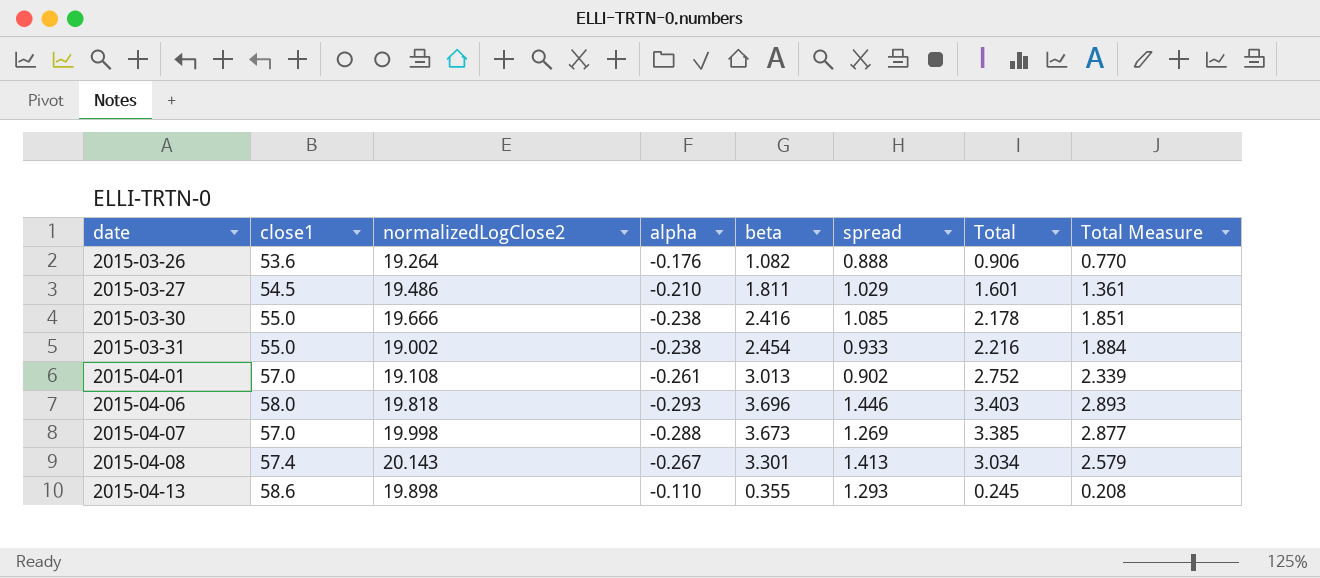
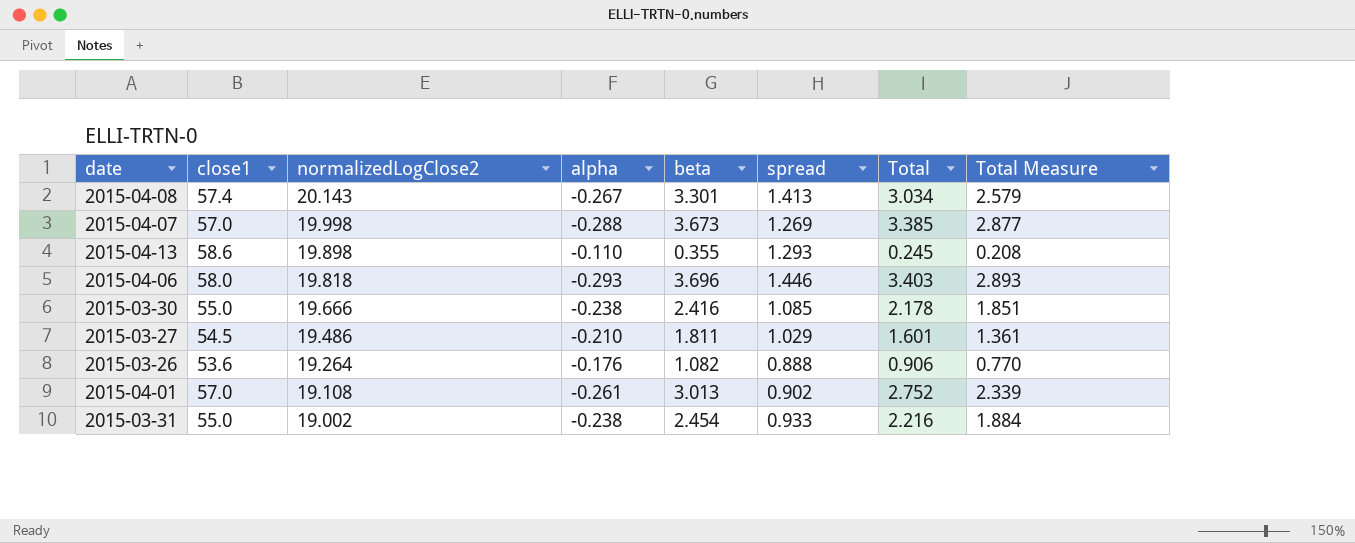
row order: date ascending -> normalizedLogClose2 descending

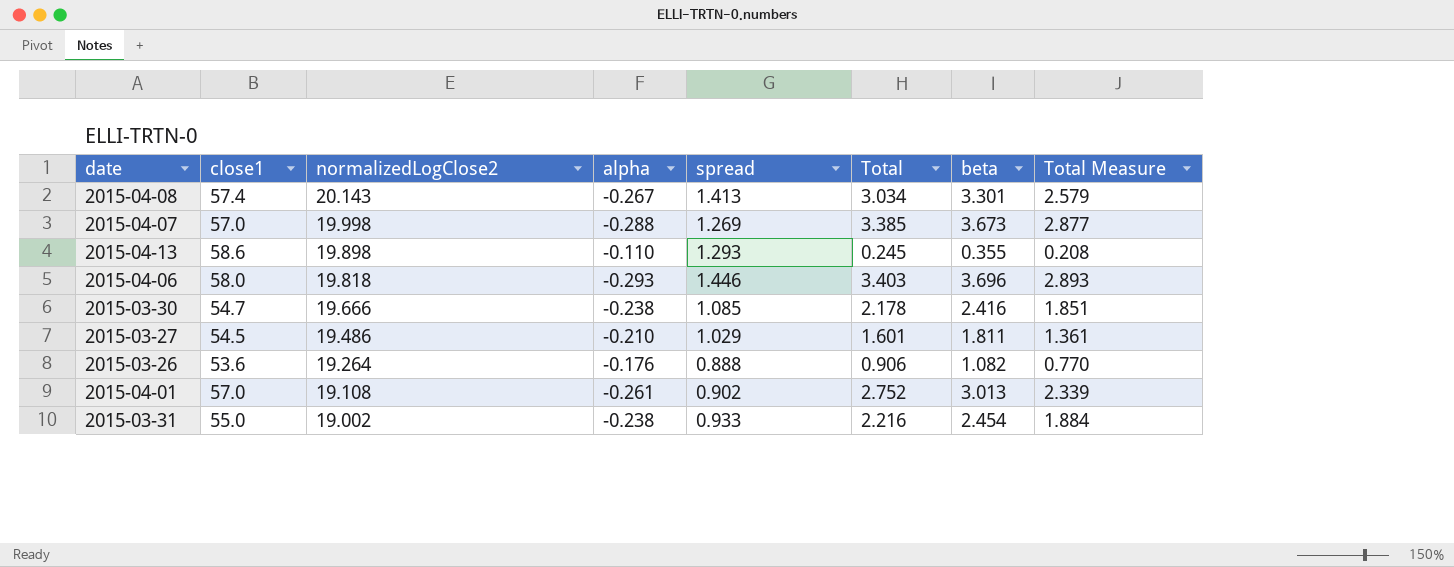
column beta | position: 5 -> 7
2015-03-30 | close1: 55.0 -> 54.7

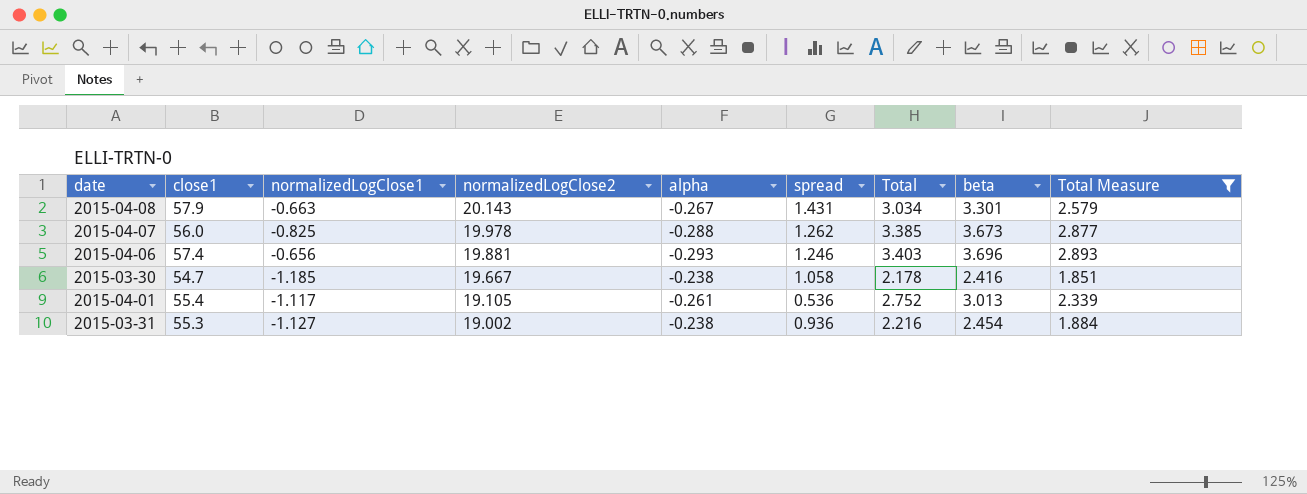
filter: none -> Total Measure >= 1.851
column normalizedLogClose1 | position: none -> 3
2015-04-08 | close1: 57.4 -> 57.9
2015-04-08 | spread: 1.413 -> 1.431
2015-04-07 | close1: 57.0 -> 56.0
2015-04-07 | normalizedLogClose2: 19.998 -> 19.978
2015-04-07 | spread: 1.269 -> 1.262
2015-04-06 | close1: 58.0 -> 57.4
2015-04-06 | normalizedLogClose2: 19.818 -> 19.881
2015-04-06 | spread: 1.446 -> 1.246
2015-03-30 | normalizedLogClose2: 19.666 -> 19.667
2015-03-30 | spread: 1.085 -> 1.058
2015-04-01 | close1: 57.0 -> 55.4
2015-04-01 | normalizedLogClose2: 19.108 -> 19.105
2015-04-01 | spread: 0.902 -> 0.536
2015-03-31 | close1: 55.0 -> 55.3
2015-03-31 | spread: 0.933 -> 0.936

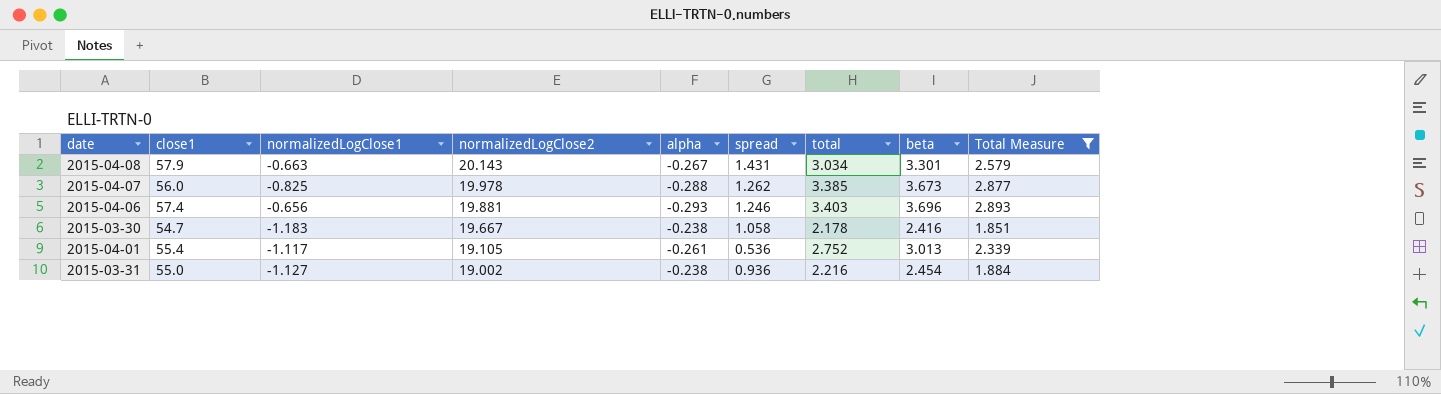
column name: Total -> total
2015-03-30 | normalizedLogClose1: -1.185 -> -1.183
2015-03-31 | close1: 55.3 -> 55.0

